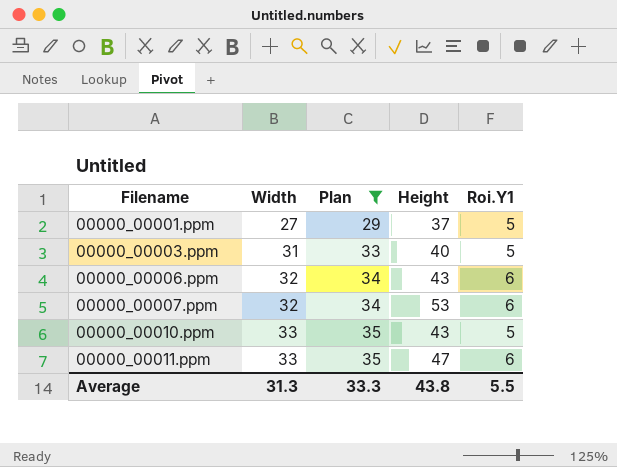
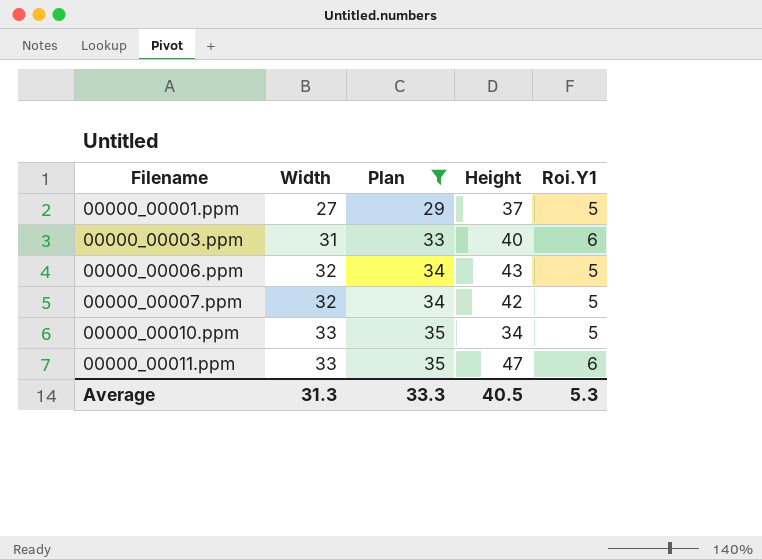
00000_00003.ppm | Roi.Y1: 5 -> 6
00000_00006.ppm | Roi.Y1: 6 -> 5
00000_00007.ppm | Height: 53 -> 42
00000_00007.ppm | Roi.Y1: 6 -> 5
00000_00010.ppm | Height: 43 -> 34
Average | Height: 43.8 -> 40.5
Average | Roi.Y1: 5.5 -> 5.3

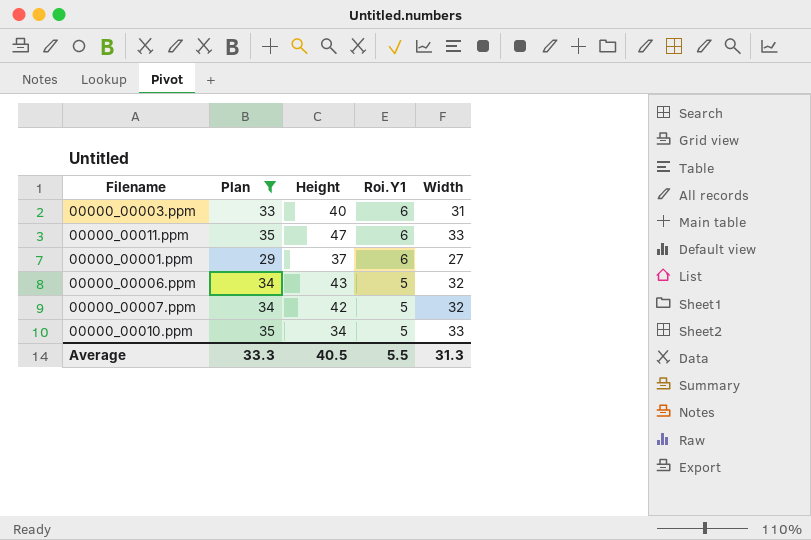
row order: Filename ascending -> Roi.Y1 descending
column Width | position: 2 -> 5
00000_00001.ppm | Roi.Y1: 5 -> 6
Average | Roi.Y1: 5.3 -> 5.5

